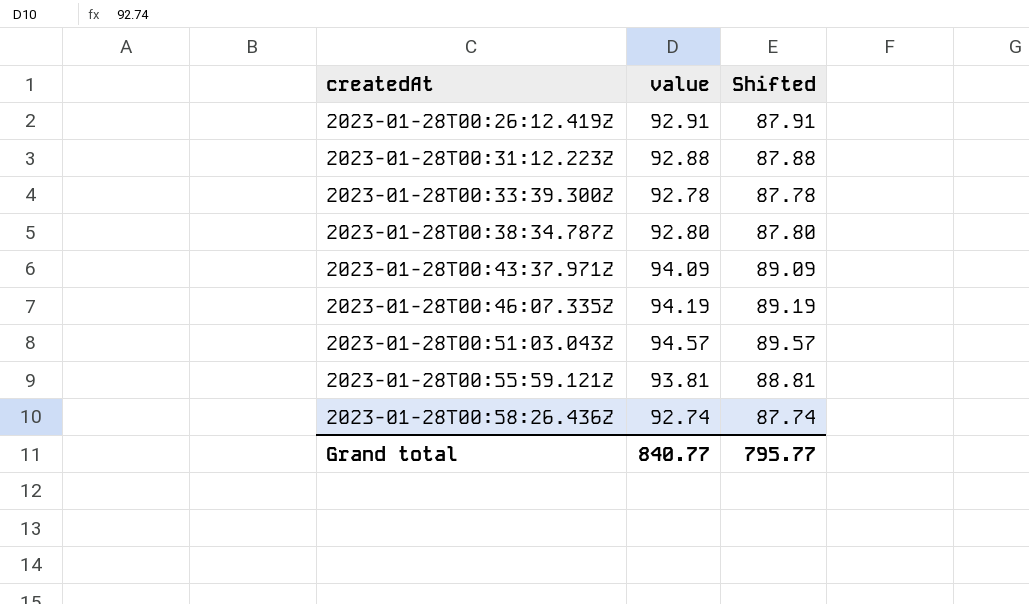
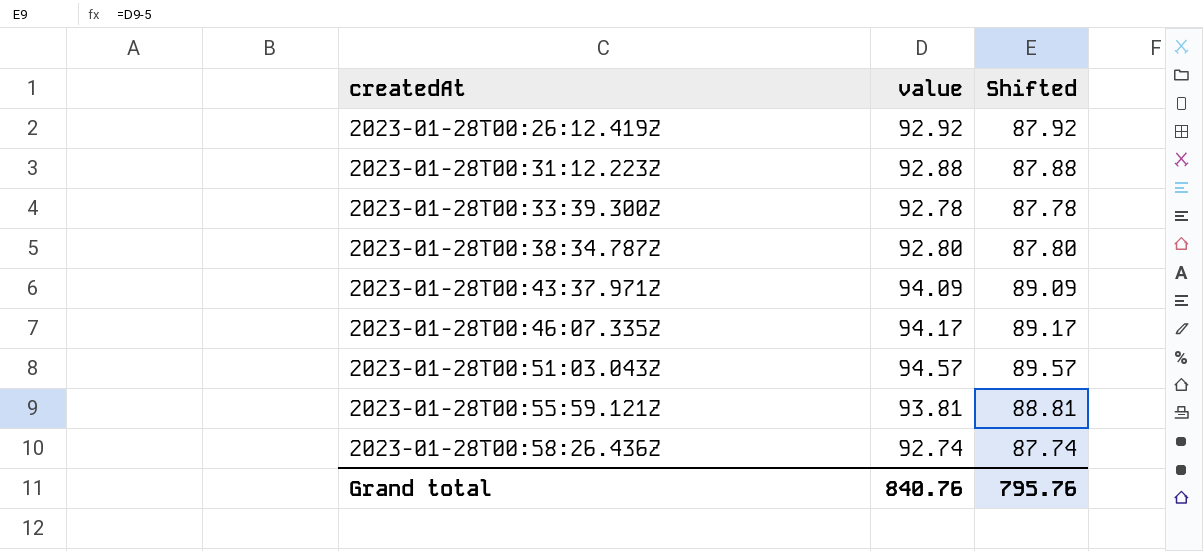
2023-01-28T00:26:12.419Z | value: 92.91 -> 92.92
2023-01-28T00:26:12.419Z | Shifted: 87.91 -> 87.92
2023-01-28T00:46:07.335Z | value: 94.19 -> 94.17
2023-01-28T00:46:07.335Z | Shifted: 89.19 -> 89.17
Grand total | value: 840.77 -> 840.76
Grand total | Shifted: 795.77 -> 795.76

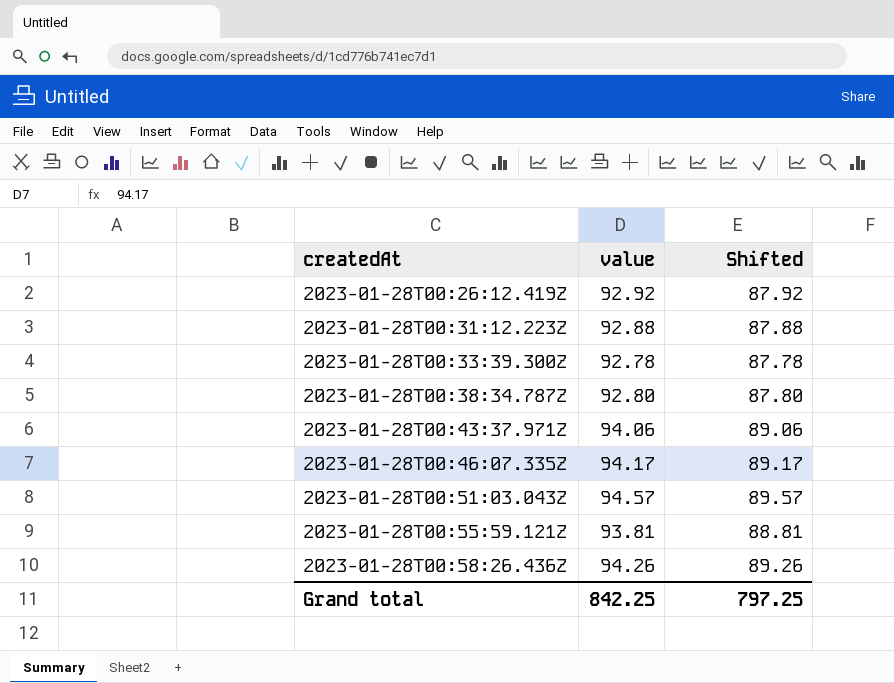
2023-01-28T00:43:37.971Z | value: 94.09 -> 94.06
2023-01-28T00:43:37.971Z | Shifted: 89.09 -> 89.06
2023-01-28T00:58:26.436Z | value: 92.74 -> 94.26
2023-01-28T00:58:26.436Z | Shifted: 87.74 -> 89.26
Grand total | value: 840.76 -> 842.25
Grand total | Shifted: 795.76 -> 797.25

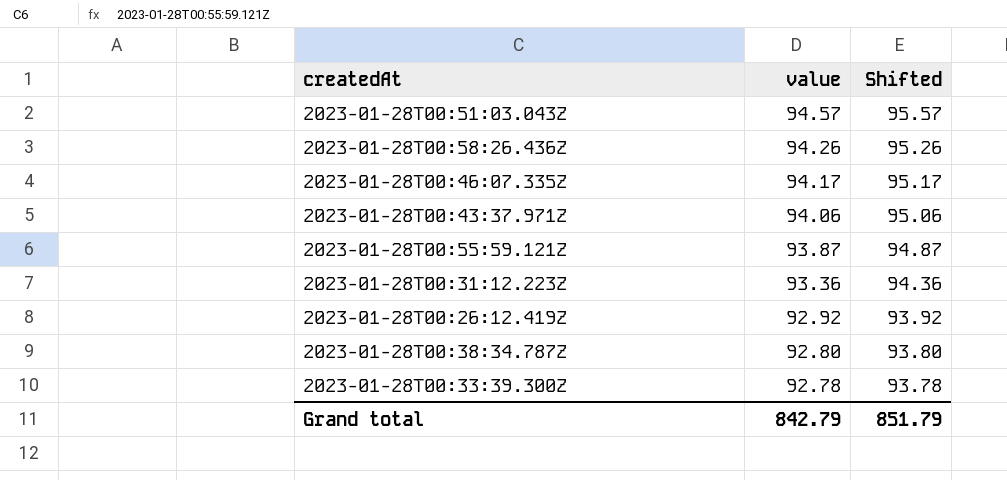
row order: createdAt ascending -> value descending
column Shifted | formula: [value] - 5 -> [value] + 1
2023-01-28T00:55:59.121Z | value: 93.81 -> 93.87
2023-01-28T00:31:12.223Z | value: 92.88 -> 93.36
Grand total | value: 842.25 -> 842.79
Grand total | Shifted: 797.25 -> 851.79

